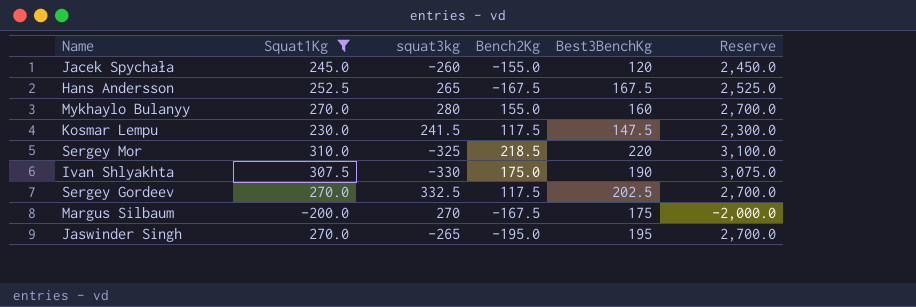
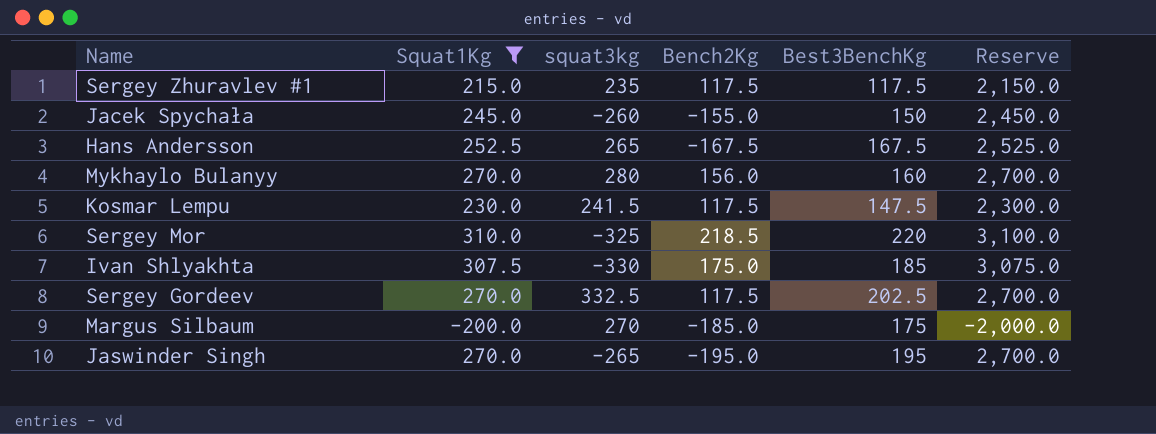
row Sergey Zhuravlev #1: none -> 215.0 | 235 | 117.5 | 117.5 | 2,150.0
Jacek Spychała | Best3BenchKg: 120 -> 150
Mykhaylo Bulanyy | Bench2Kg: 155.0 -> 156.0
Ivan Shlyakhta | Best3BenchKg: 190 -> 185
Margus Silbaum | Bench2Kg: -167.5 -> -185.0

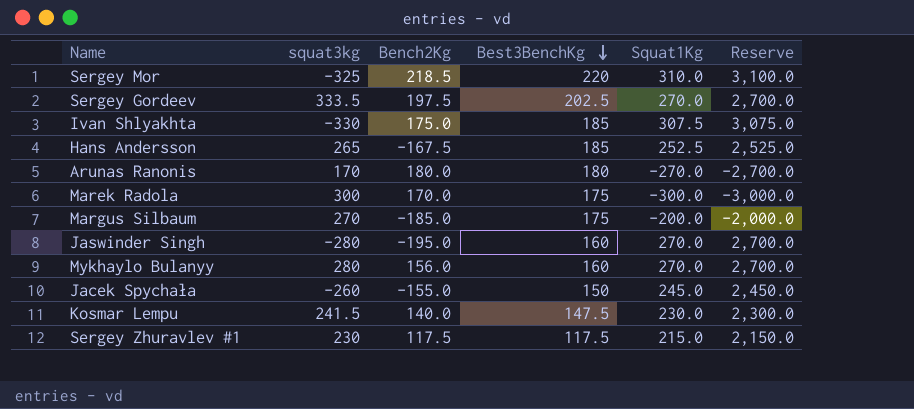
filter: Squat1Kg >= -200.0 -> none
row order: none -> Best3BenchKg descending
column Squat1Kg | position: 2 -> 5
Sergey Gordeev | squat3kg: 332.5 -> 333.5
Sergey Gordeev | Bench2Kg: 117.5 -> 197.5
Hans Andersson | Best3BenchKg: 167.5 -> 185
Jaswinder Singh | squat3kg: -265 -> -280
Jaswinder Singh | Best3BenchKg: 195 -> 160
Kosmar Lempu | Bench2Kg: 117.5 -> 140.0
Sergey Zhuravlev #1 | squat3kg: 235 -> 230

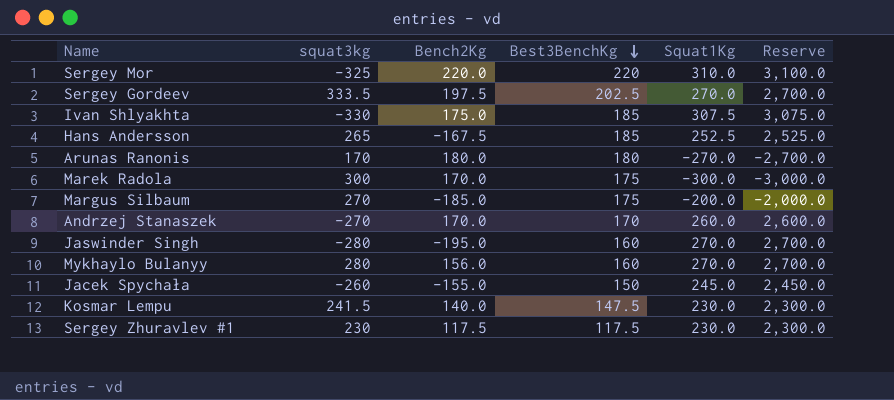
Sergey Mor | Bench2Kg: 218.5 -> 220.0
row Andrzej Stanaszek: none -> -270 | 170.0 | 170 | 260.0 | 2,600.0
Sergey Zhuravlev #1 | Squat1Kg: 215.0 -> 230.0
Sergey Zhuravlev #1 | Reserve: 2,150.0 -> 2,300.0

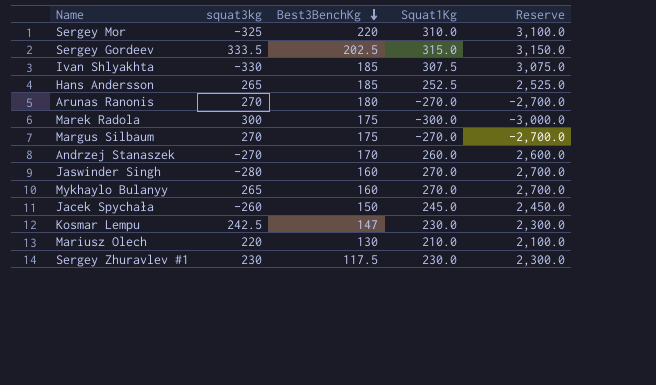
column Bench2Kg | position: 3 -> none
Sergey Gordeev | Squat1Kg: 270.0 -> 315.0
Sergey Gordeev | Reserve: 2,700.0 -> 3,150.0
Arunas Ranonis | squat3kg: 170 -> 270
Margus Silbaum | Squat1Kg: -200.0 -> -270.0
Margus Silbaum | Reserve: -2,000.0 -> -2,700.0
Mykhaylo Bulanyy | squat3kg: 280 -> 265
Kosmar Lempu | squat3kg: 241.5 -> 242.5
Kosmar Lempu | Best3BenchKg: 147.5 -> 147
row Mariusz Olech: none -> 220 | 130 | 210.0 | 2,100.0

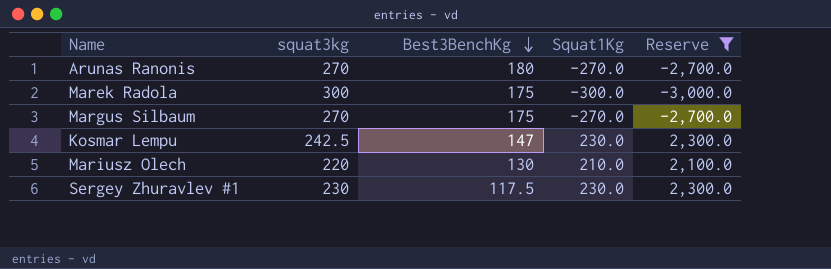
filter: none -> Reserve <= 2,300.0

